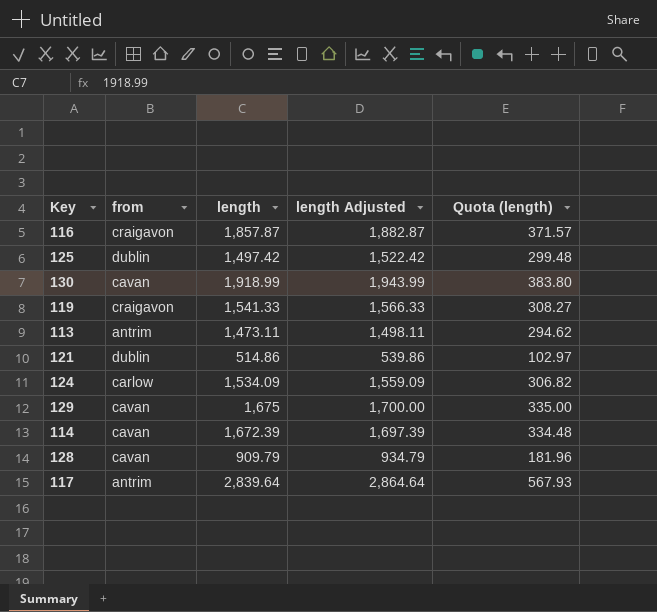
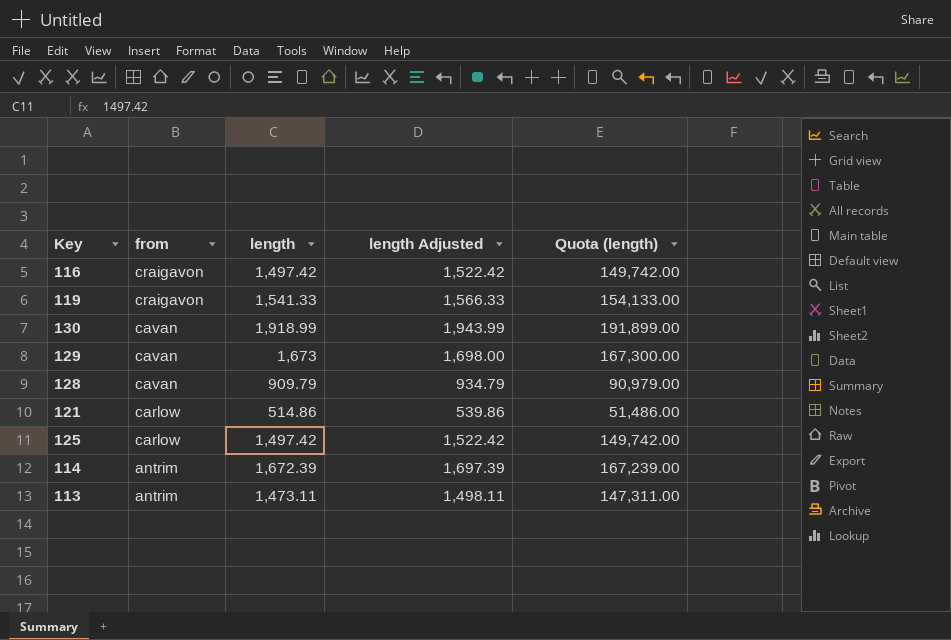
row order: none -> from descending
column Quota (length) | formula: [length] * 0.2 -> [length] * 100
row 124: carlow | 1,534.09 | 1,559.09 | 306.82 -> none
row 117: antrim | 2,839.64 | 2,864.64 | 567.93 -> none
116 | length: 1,857.87 -> 1,497.42
116 | length Adjusted: 1,882.87 -> 1,522.42
129 | length: 1,675 -> 1,673
129 | length Adjusted: 1,700.00 -> 1,698.00
121 | from: dublin -> carlow
125 | from: dublin -> carlow
114 | from: cavan -> antrim

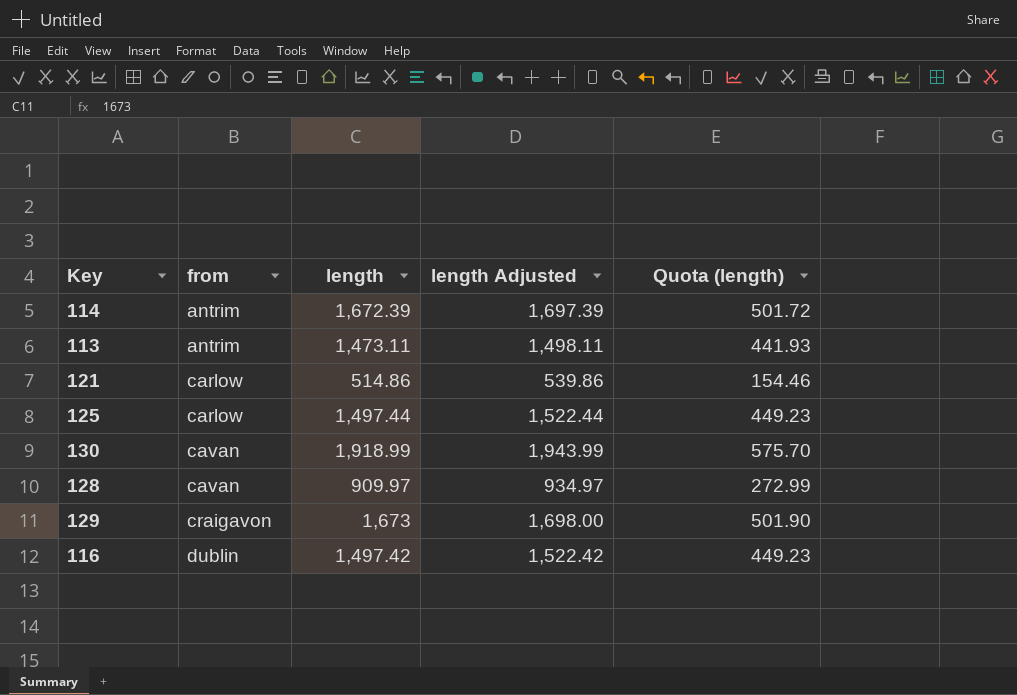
row order: from descending -> from ascending
column Quota (length) | formula: [length] * 100 -> [length] * 0.3
row 119: craigavon | 1,541.33 | 1,566.33 | 154,133.00 -> none
125 | length: 1,497.42 -> 1,497.44
125 | length Adjusted: 1,522.42 -> 1,522.44
128 | length: 909.79 -> 909.97
128 | length Adjusted: 934.79 -> 934.97
129 | from: cavan -> craigavon
116 | from: craigavon -> dublin

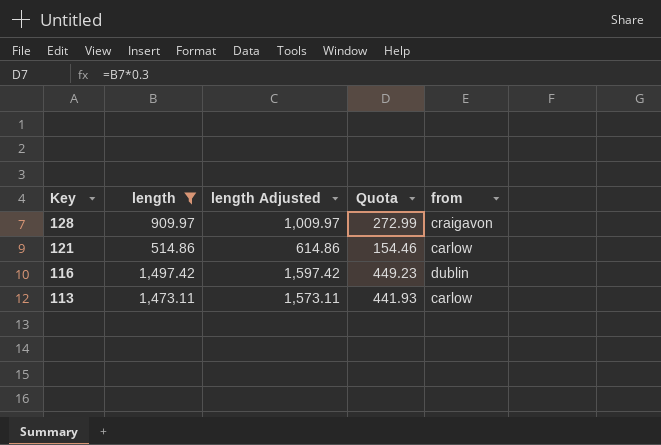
filter: none -> length <= 1,497.42
row order: from ascending -> Key descending
column length Adjusted | formula: [length] + 25 -> [length] + 100
column name: Quota (length) -> Quota
column from | position: 2 -> 5
128 | from: cavan -> craigavon
113 | from: antrim -> carlow

